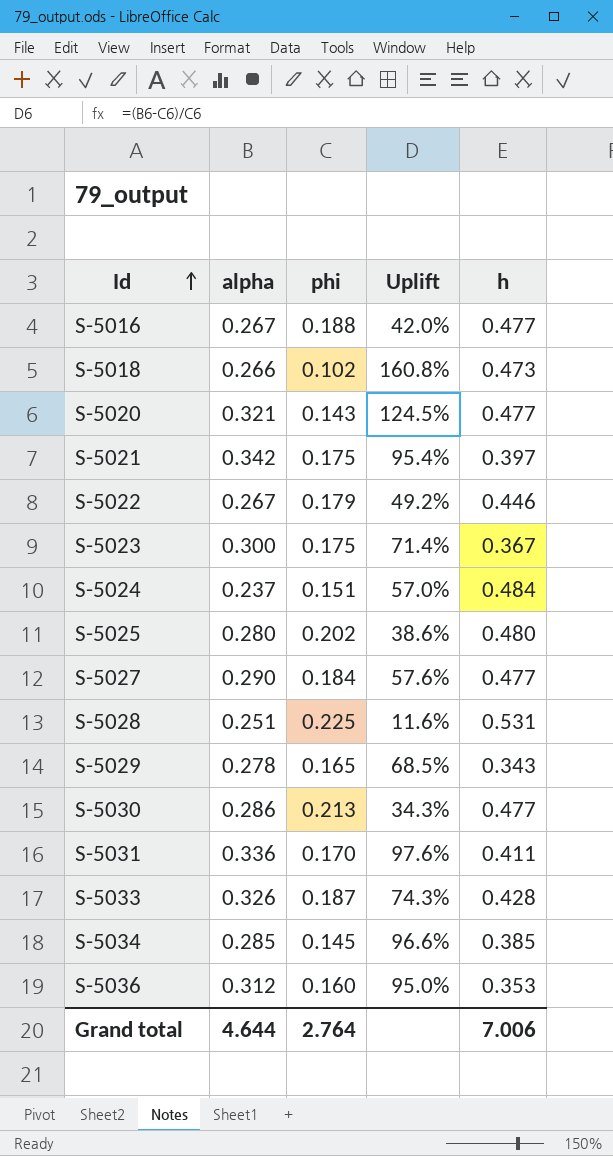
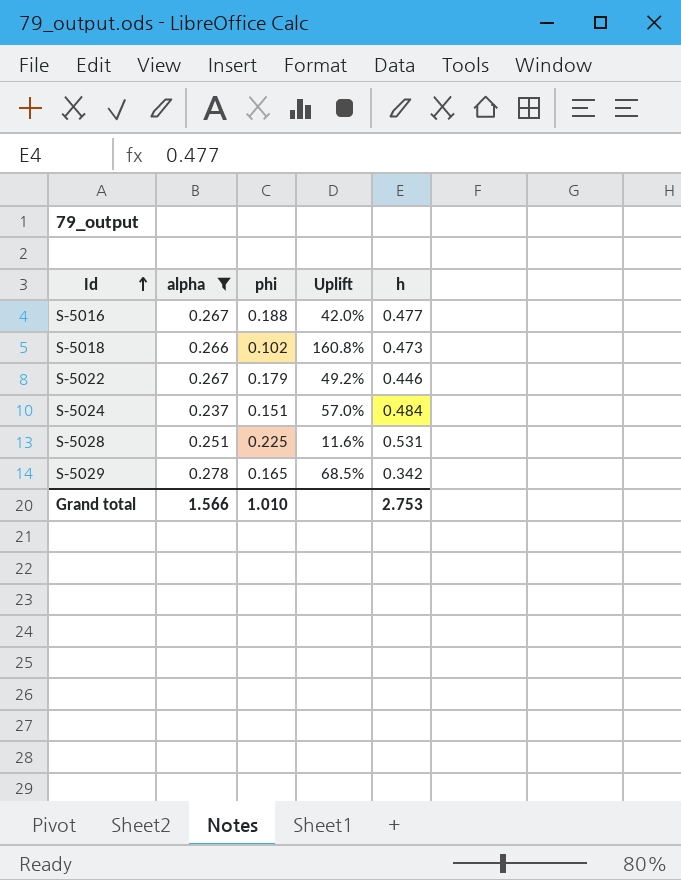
filter: none -> alpha <= 0.278
S-5029 | h: 0.343 -> 0.342
Grand total | alpha: 4.644 -> 1.566
Grand total | phi: 2.764 -> 1.010
Grand total | h: 7.006 -> 2.753

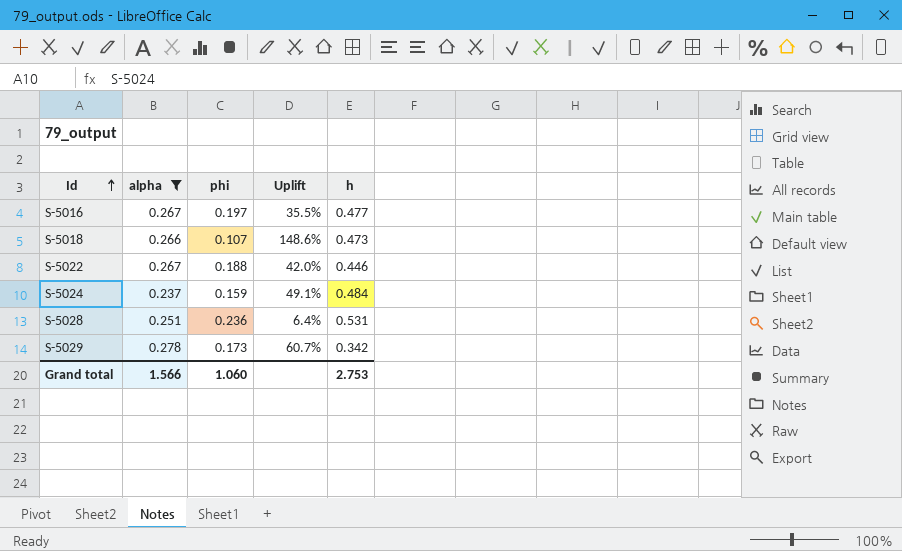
S-5016 | phi: 0.188 -> 0.197
S-5016 | Uplift: 42.0% -> 35.5%
S-5018 | phi: 0.102 -> 0.107
S-5018 | Uplift: 160.8% -> 148.6%
S-5022 | phi: 0.179 -> 0.188
S-5022 | Uplift: 49.2% -> 42.0%
S-5024 | phi: 0.151 -> 0.159
S-5024 | Uplift: 57.0% -> 49.1%
S-5028 | phi: 0.225 -> 0.236
S-5028 | Uplift: 11.6% -> 6.4%
S-5029 | phi: 0.165 -> 0.173
S-5029 | Uplift: 68.5% -> 60.7%
Grand total | phi: 1.010 -> 1.060

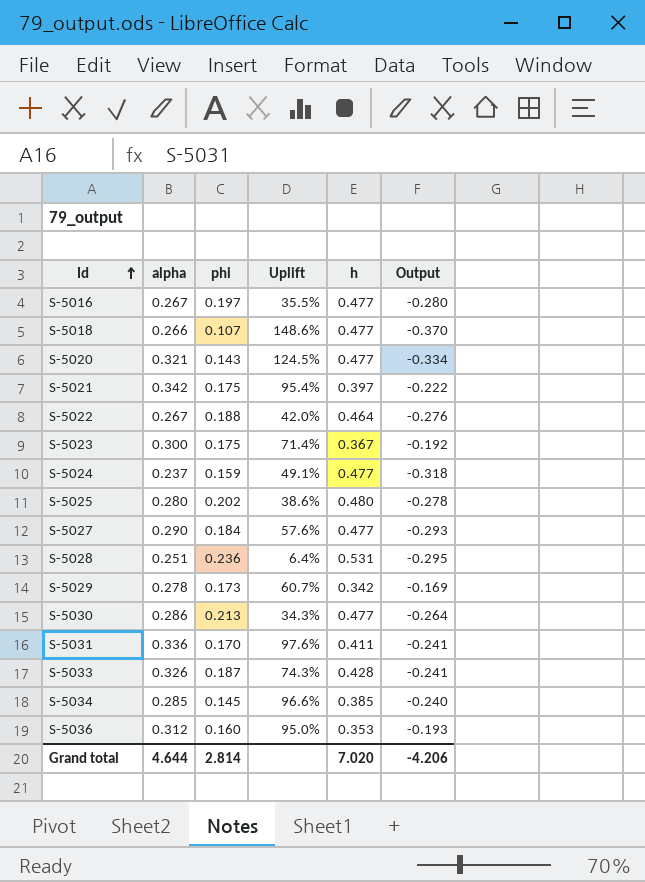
filter: alpha <= 0.278 -> none
column Output | formula: none -> [phi] - [h]
S-5018 | h: 0.473 -> 0.477
S-5022 | h: 0.446 -> 0.464
S-5024 | h: 0.484 -> 0.477
Grand total | alpha: 1.566 -> 4.644
Grand total | phi: 1.060 -> 2.814
Grand total | h: 2.753 -> 7.020

